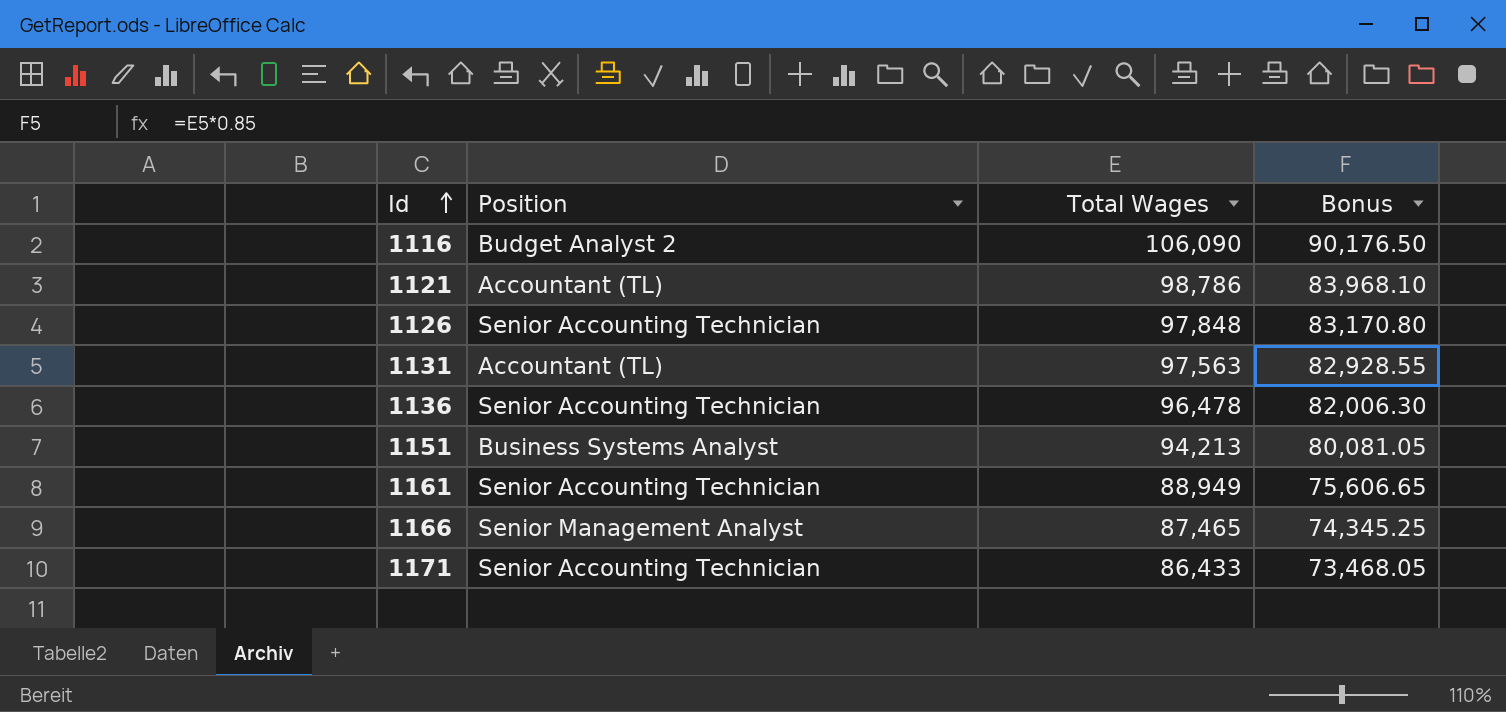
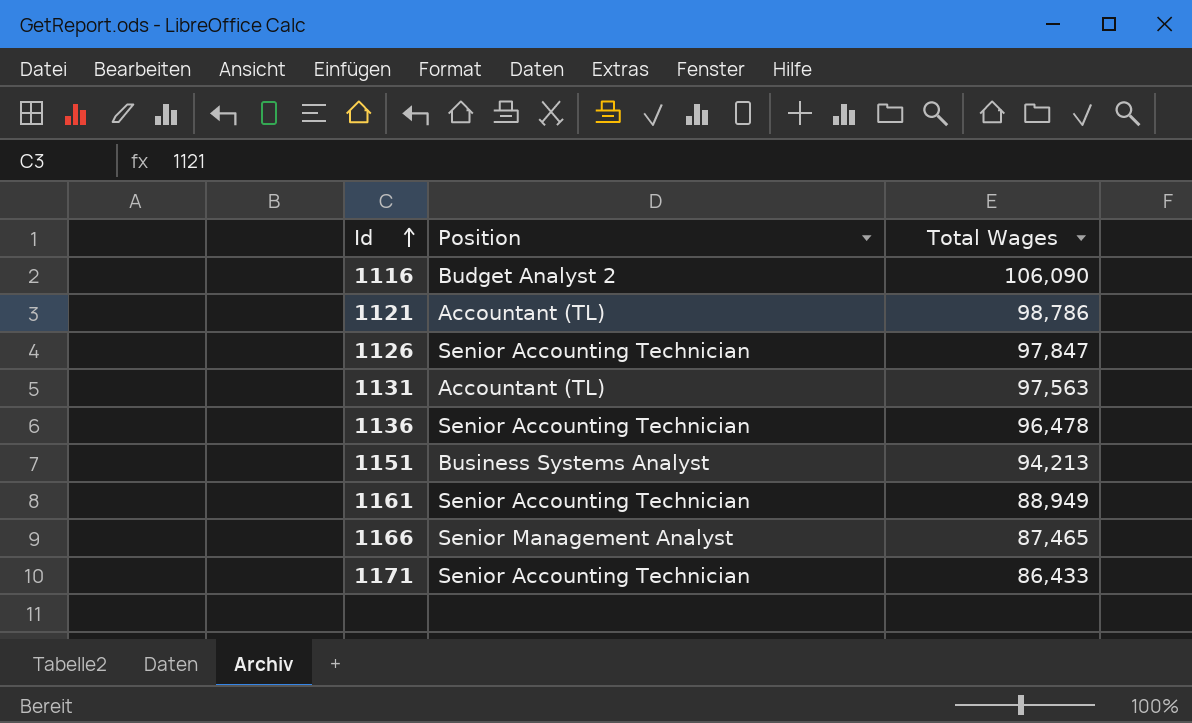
column Bonus | formula: [Total Wages] * 0.85 -> none
1126 | Total Wages: 97,848 -> 97,847

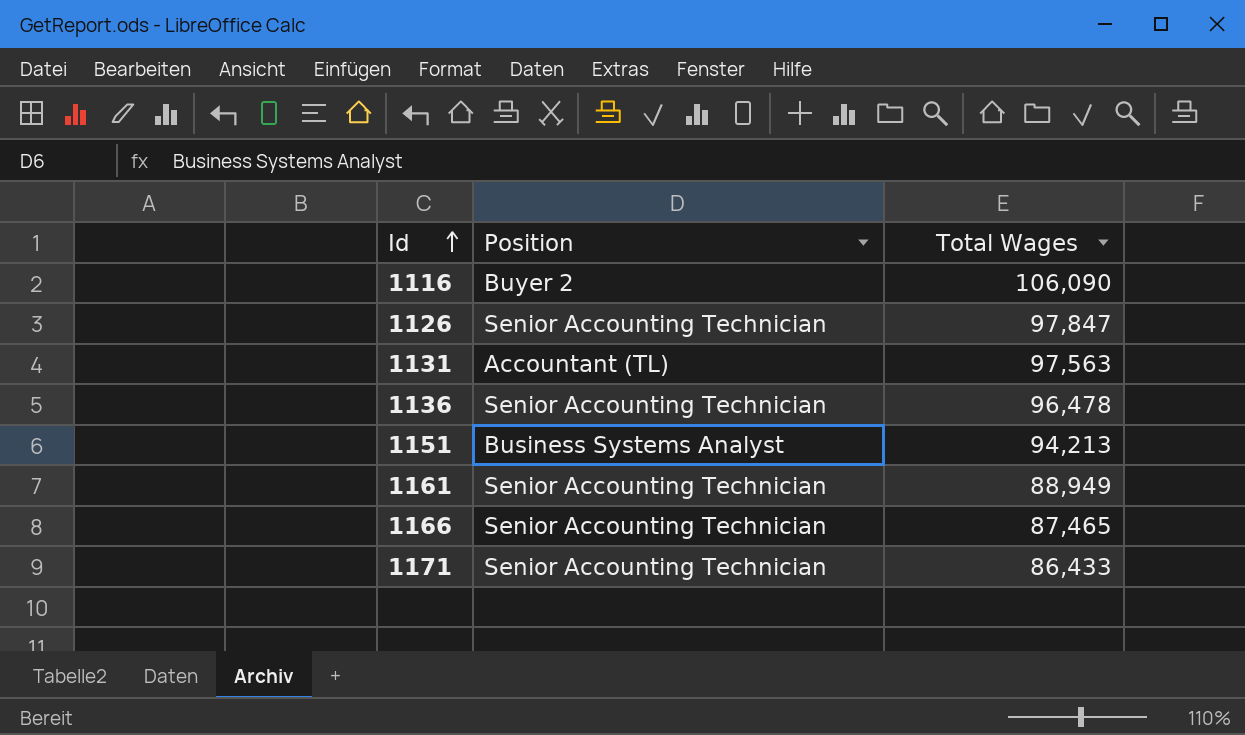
row 1121: Accountant (TL) | 98,786 -> none
1116 | Position: Budget Analyst 2 -> Buyer 2
1166 | Position: Senior Management Analyst -> Senior Accounting Technician

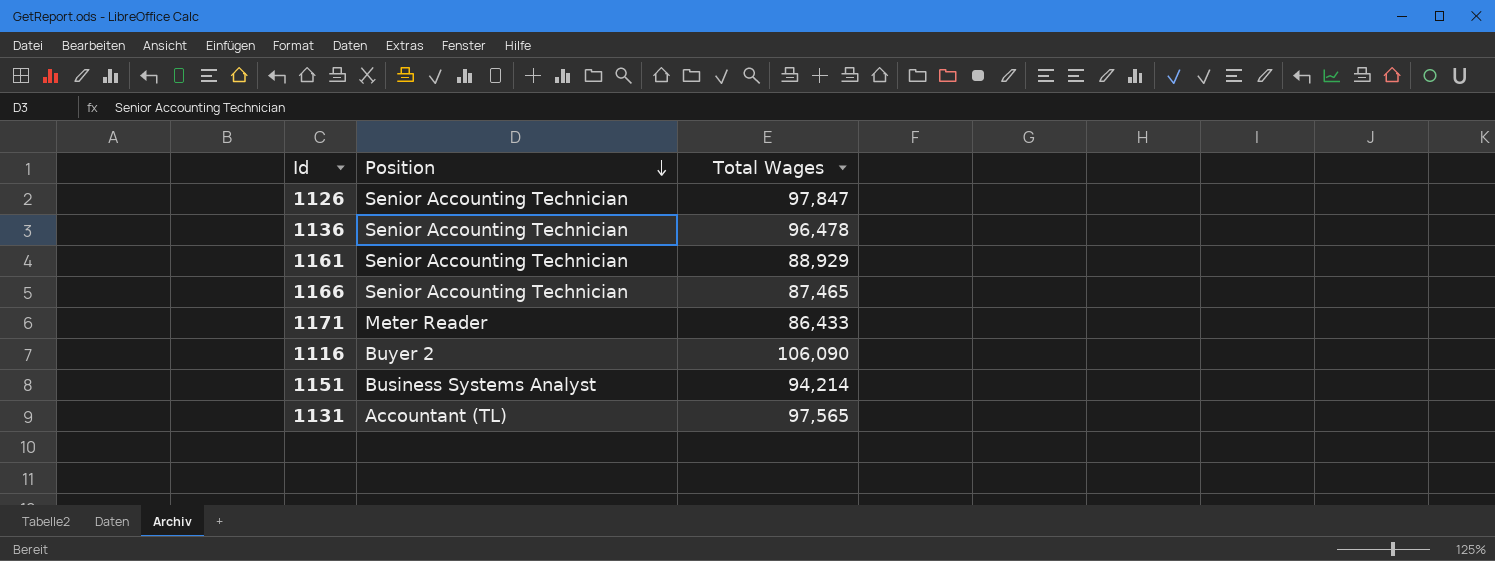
row order: Id ascending -> Position descending
1161 | Total Wages: 88,949 -> 88,929
1171 | Position: Senior Accounting Technician -> Meter Reader
1151 | Total Wages: 94,213 -> 94,214
1131 | Total Wages: 97,563 -> 97,565

